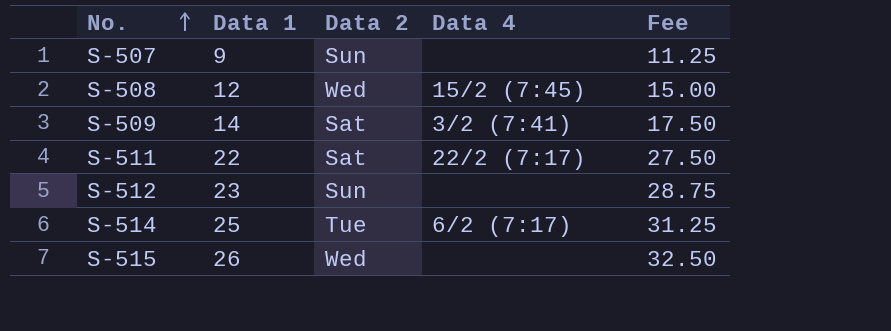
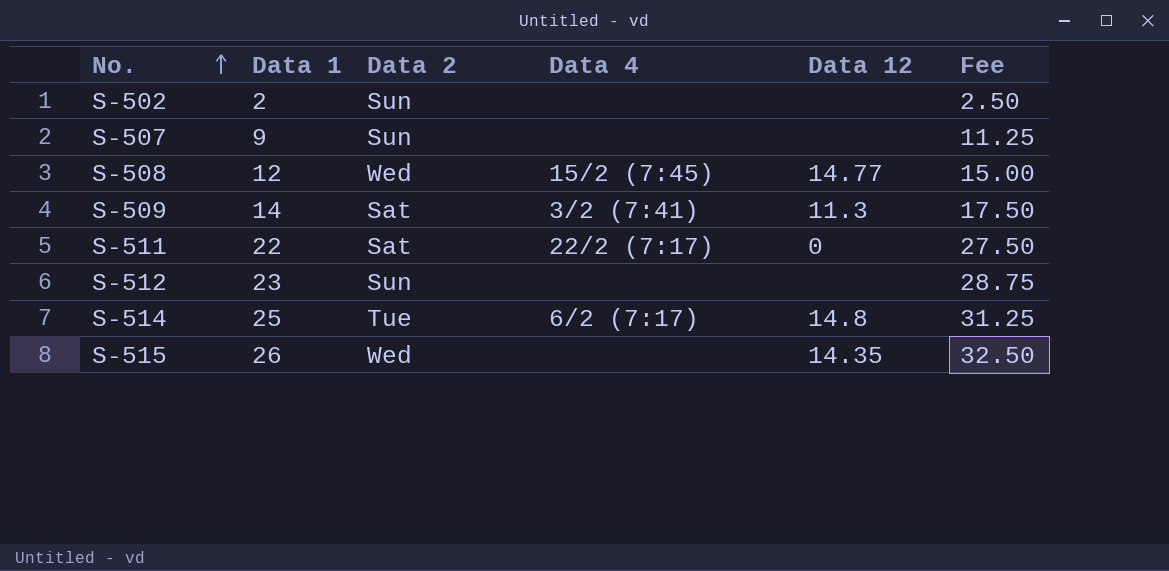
column Data 12 | position: none -> 5
row S-502: none -> 2 | Sun | none | none | 2.50

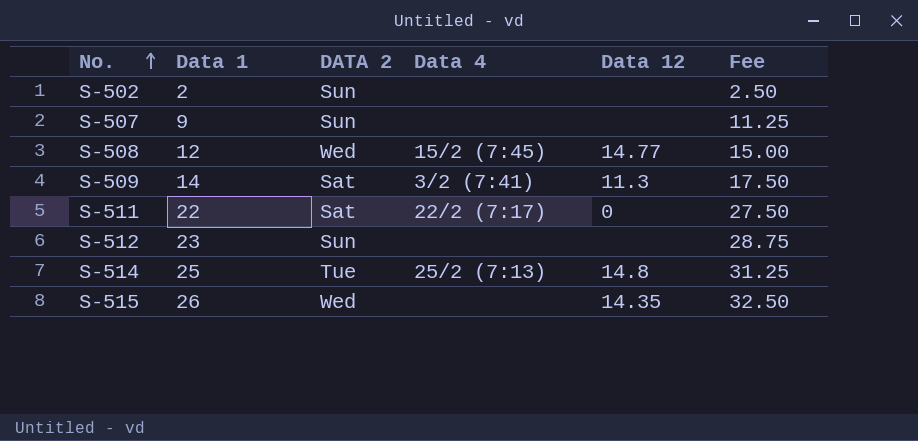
column name: Data 2 -> DATA 2
S-514 | Data 4: 6/2 (7:17) -> 25/2 (7:13)

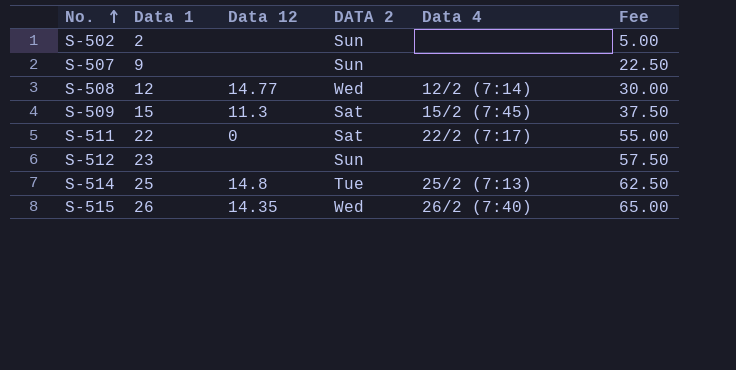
column Data 12 | position: 5 -> 3
column Fee | formula: [Data 1] * 1.25 -> [Data 1] * 2.5
S-508 | Data 4: 15/2 (7:45) -> 12/2 (7:14)
S-509 | Data 1: 14 -> 15
S-509 | Data 4: 3/2 (7:41) -> 15/2 (7:45)
S-515 | Data 4: none -> 26/2 (7:40)

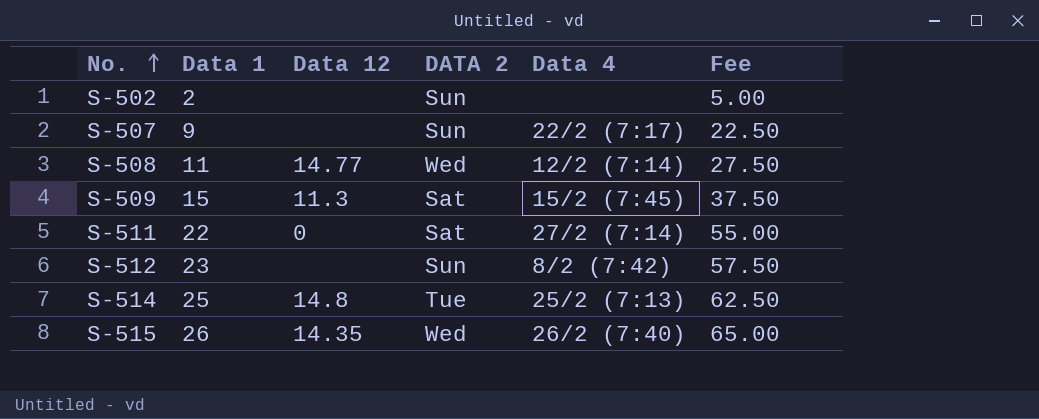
S-507 | Data 4: none -> 22/2 (7:17)
S-508 | Data 1: 12 -> 11
S-508 | Fee: 30.00 -> 27.50
S-511 | Data 4: 22/2 (7:17) -> 27/2 (7:14)
S-512 | Data 4: none -> 8/2 (7:42)

